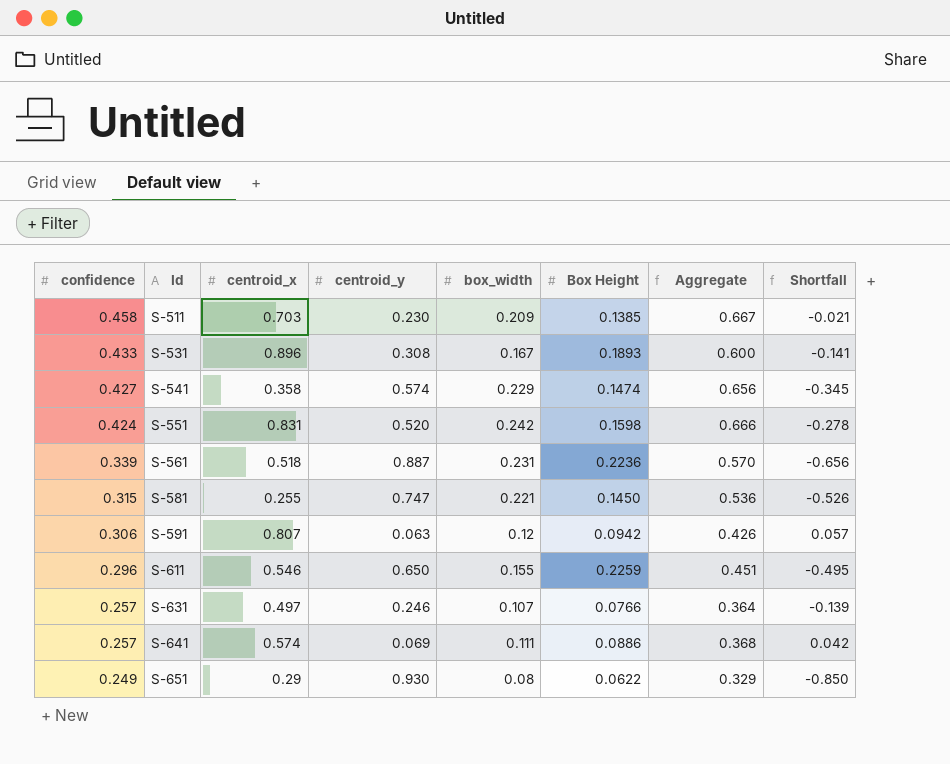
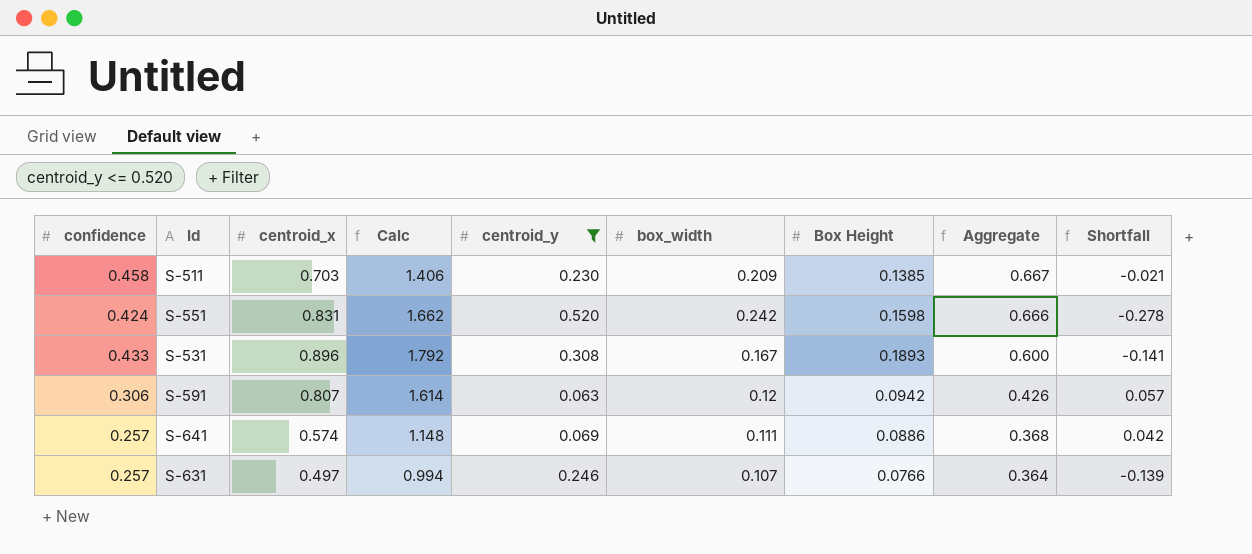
filter: none -> centroid_y <= 0.520
row order: confidence descending -> Aggregate descending
column Calc | formula: none -> [centroid_x] * 2

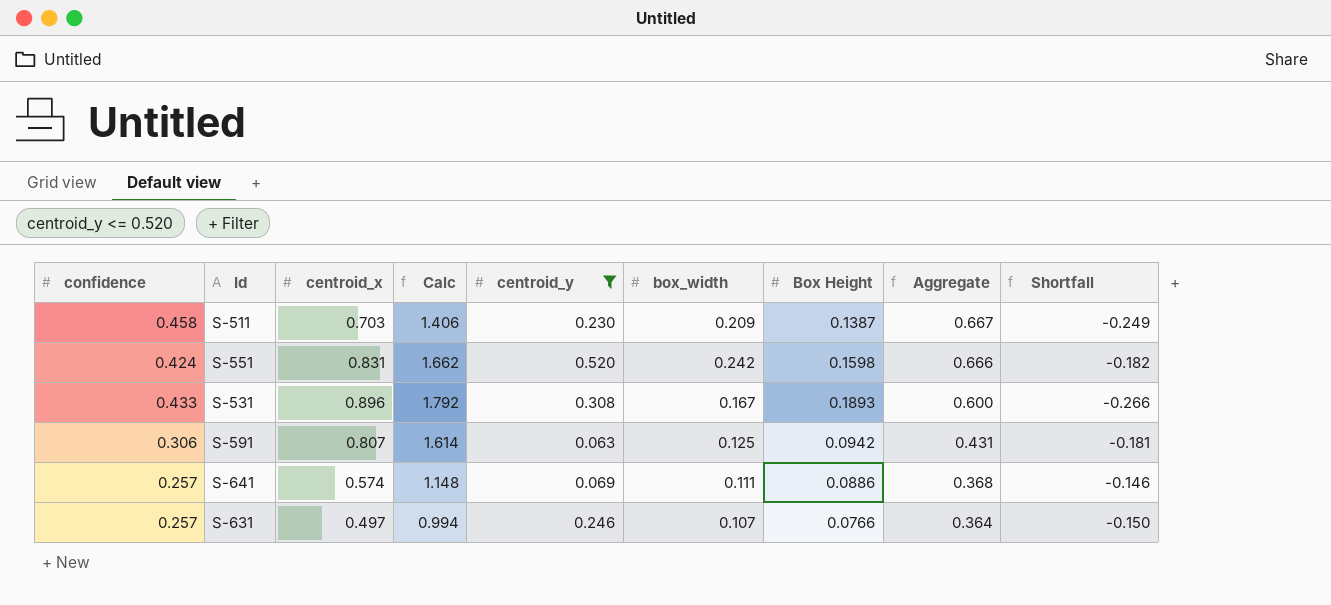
column Shortfall | formula: [box_width] - [centroid_y] -> [box_width] - [confidence]
S-511 | Box Height: 0.1385 -> 0.1387
S-591 | box_width: 0.12 -> 0.125
S-591 | Aggregate: 0.426 -> 0.431

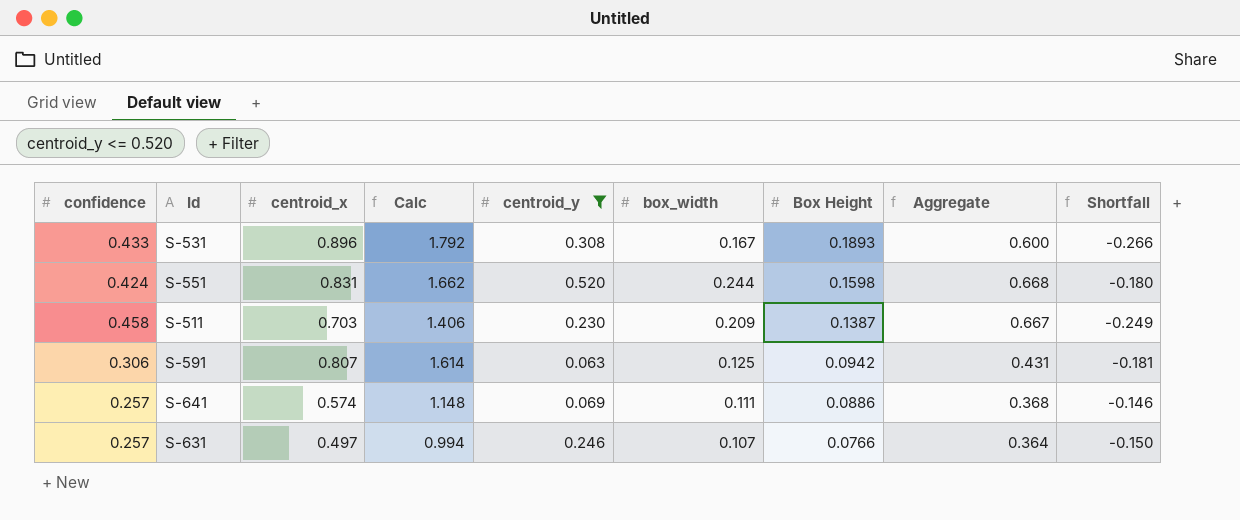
row order: Aggregate descending -> Box Height descending
S-551 | box_width: 0.242 -> 0.244
S-551 | Aggregate: 0.666 -> 0.668
S-551 | Shortfall: -0.182 -> -0.180

